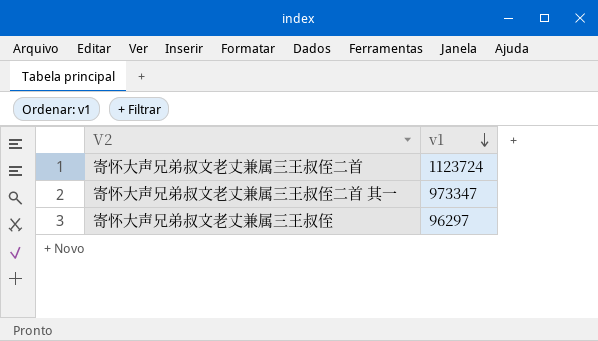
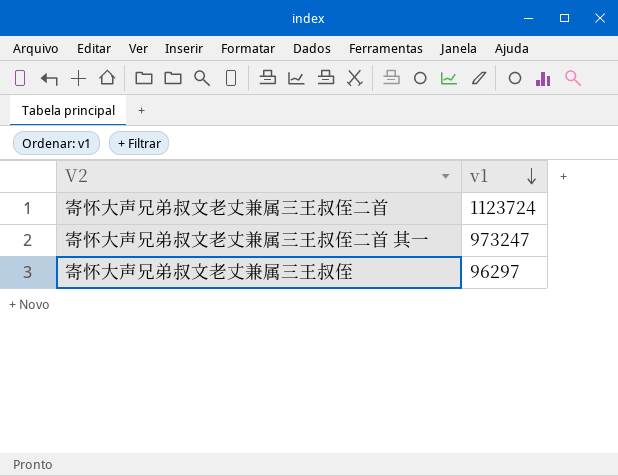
寄怀大声兄弟叔文老丈兼属三王叔侄二首 其一 | v1: 973347 -> 973247

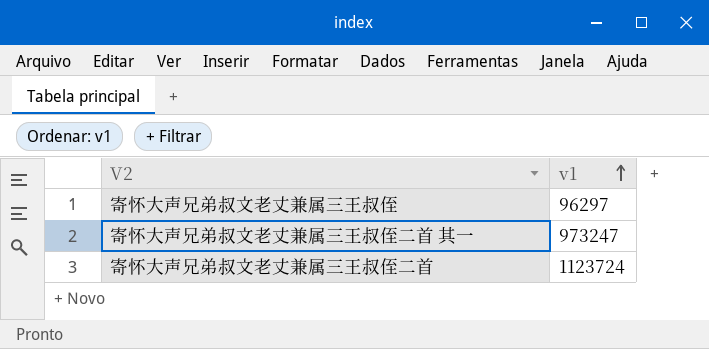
row order: v1 descending -> v1 ascending

